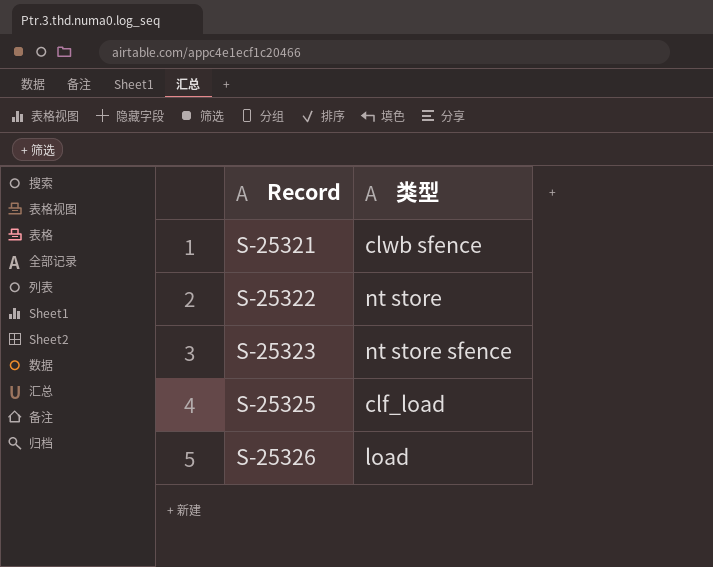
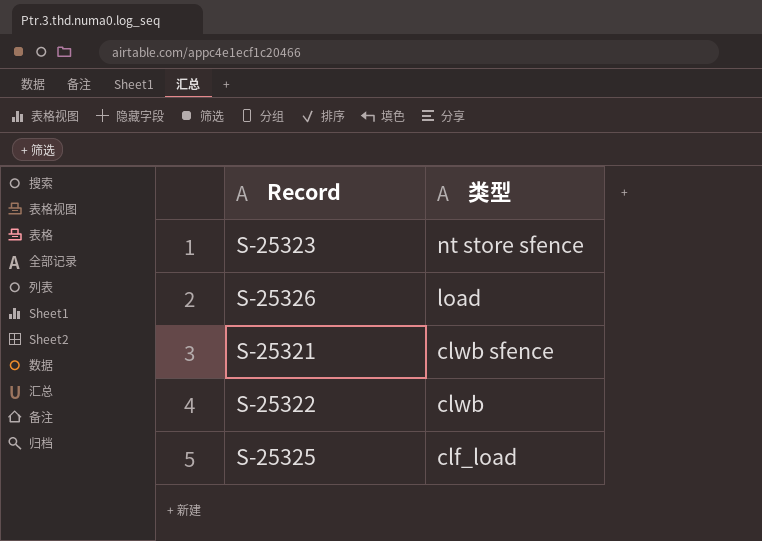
row order: Record ascending -> 类型 descending
S-25322 | 类型: nt store -> clwb

